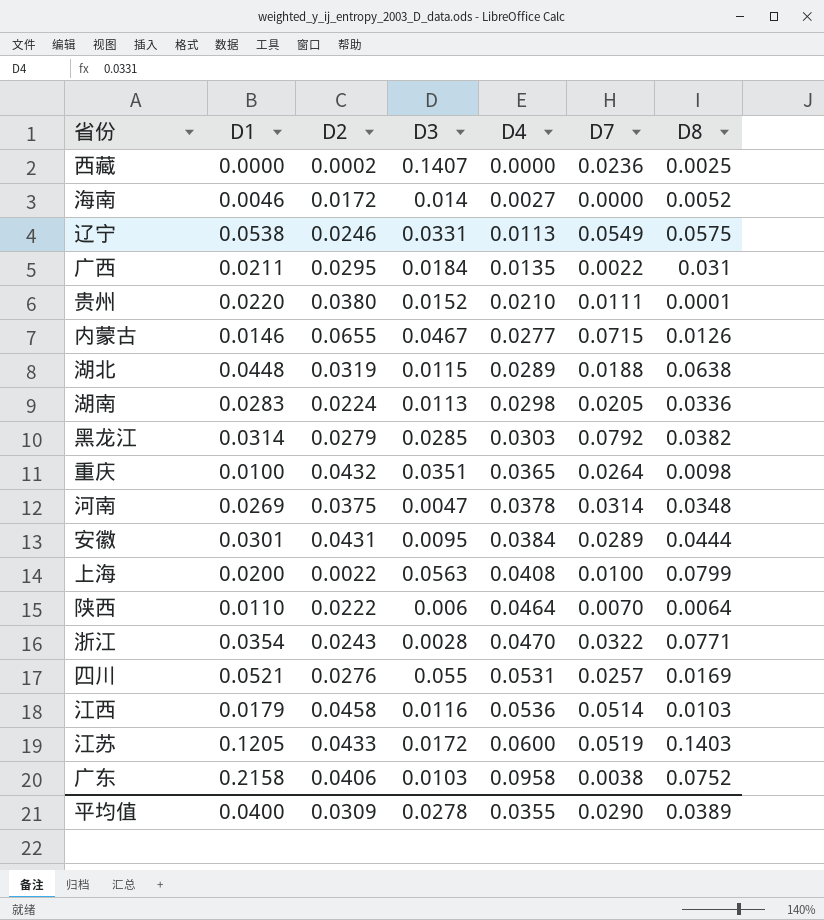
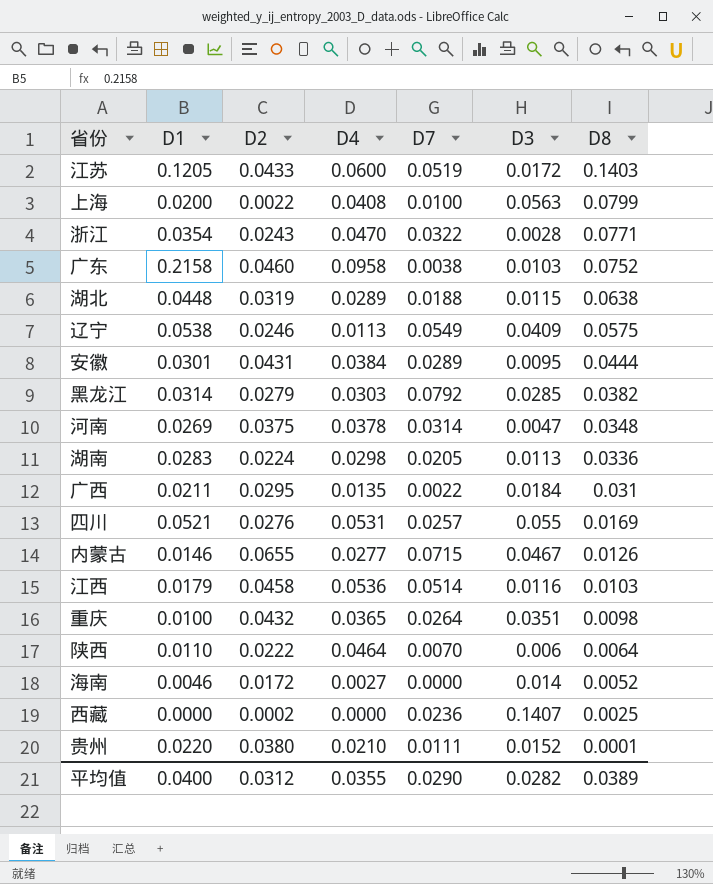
row order: D4 ascending -> D8 descending
column D3 | position: 4 -> 6
广东 | D2: 0.0406 -> 0.0460
辽宁 | D3: 0.0331 -> 0.0409
平均值 | D2: 0.0309 -> 0.0312
平均值 | D3: 0.0278 -> 0.0282

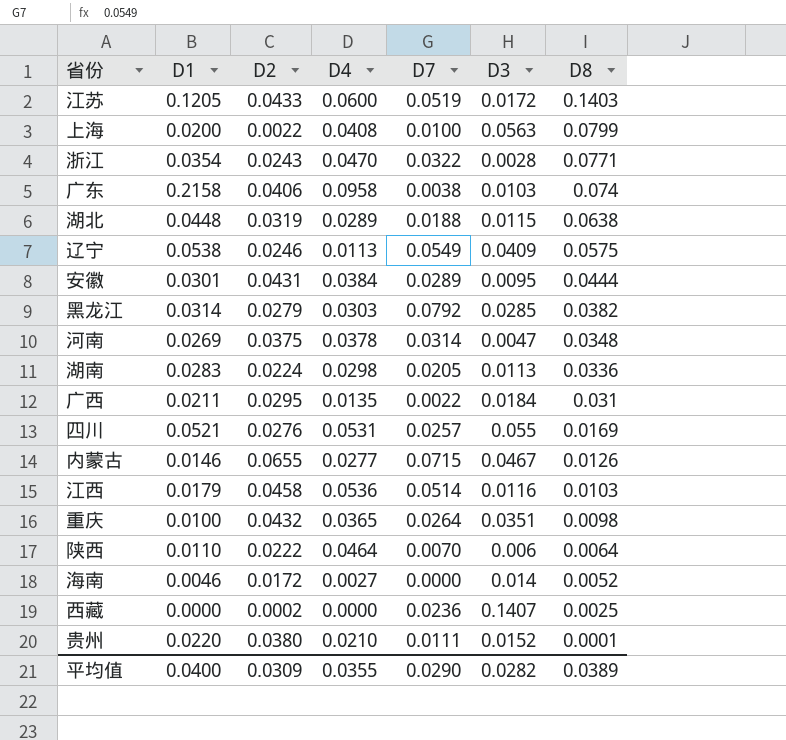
广东 | D2: 0.0460 -> 0.0406
广东 | D8: 0.0752 -> 0.074
平均值 | D2: 0.0312 -> 0.0309

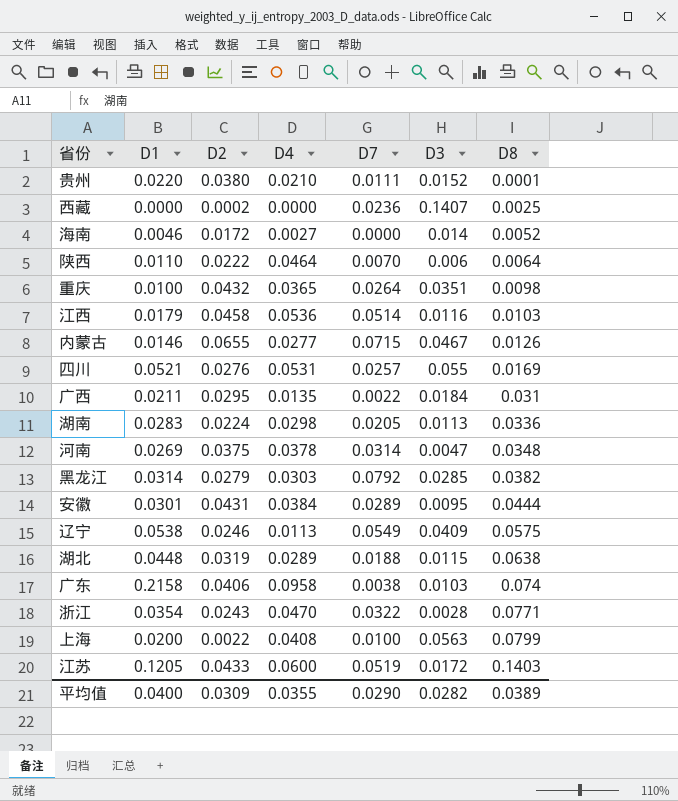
row order: D8 descending -> D8 ascending

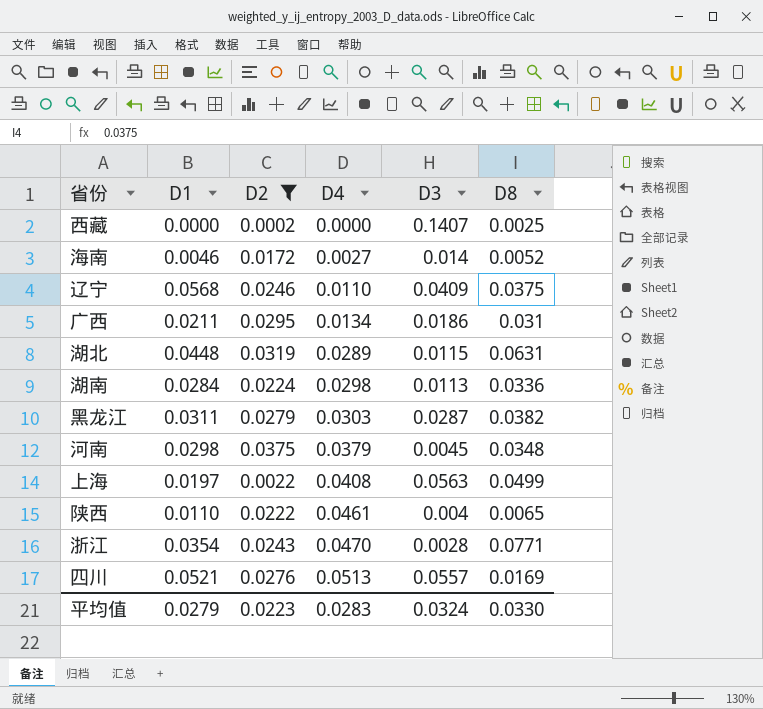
filter: none -> D2 <= 0.0375
row order: D8 ascending -> D4 ascending
column D7 | position: 5 -> none
辽宁 | D1: 0.0538 -> 0.0568
辽宁 | D4: 0.0113 -> 0.0110
辽宁 | D8: 0.0575 -> 0.0375
广西 | D4: 0.0135 -> 0.0134
广西 | D3: 0.0184 -> 0.0186
湖北 | D8: 0.0638 -> 0.0631
湖南 | D1: 0.0283 -> 0.0284
黑龙江 | D1: 0.0314 -> 0.0311
黑龙江 | D3: 0.0285 -> 0.0287
河南 | D1: 0.0269 -> 0.0298
河南 | D4: 0.0378 -> 0.0379
河南 | D3: 0.0047 -> 0.0045
上海 | D1: 0.0200 -> 0.0197
上海 | D8: 0.0799 -> 0.0499
陕西 | D4: 0.0464 -> 0.0461
陕西 | D3: 0.006 -> 0.004
陕西 | D8: 0.0064 -> 0.0065
四川 | D4: 0.0531 -> 0.0513
四川 | D3: 0.055 -> 0.0557
平均值 | D1: 0.0400 -> 0.0279
平均值 | D2: 0.0309 -> 0.0223
平均值 | D4: 0.0355 -> 0.0283
平均值 | D3: 0.0282 -> 0.0324
平均值 | D8: 0.0389 -> 0.0330

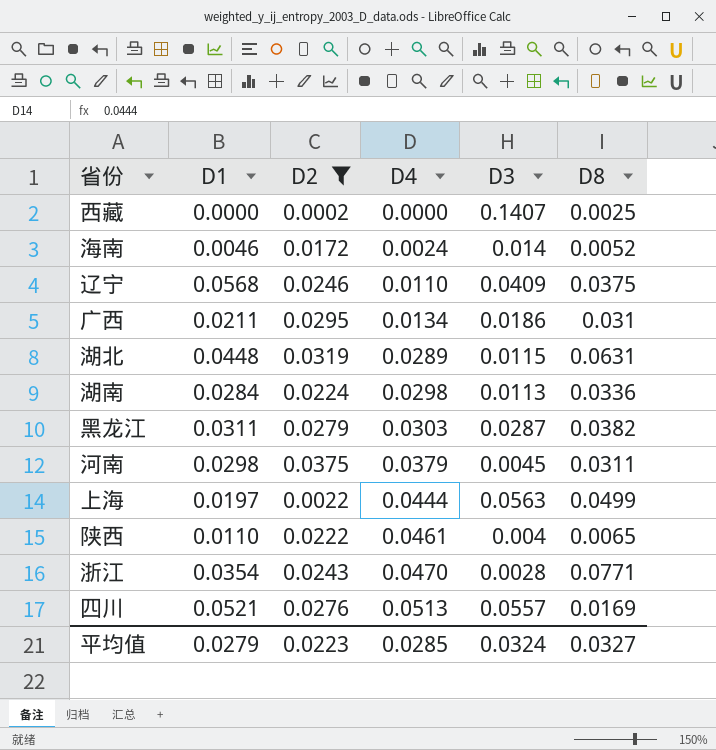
海南 | D4: 0.0027 -> 0.0024
河南 | D8: 0.0348 -> 0.0311
上海 | D4: 0.0408 -> 0.0444
平均值 | D4: 0.0283 -> 0.0285
平均值 | D8: 0.0330 -> 0.0327

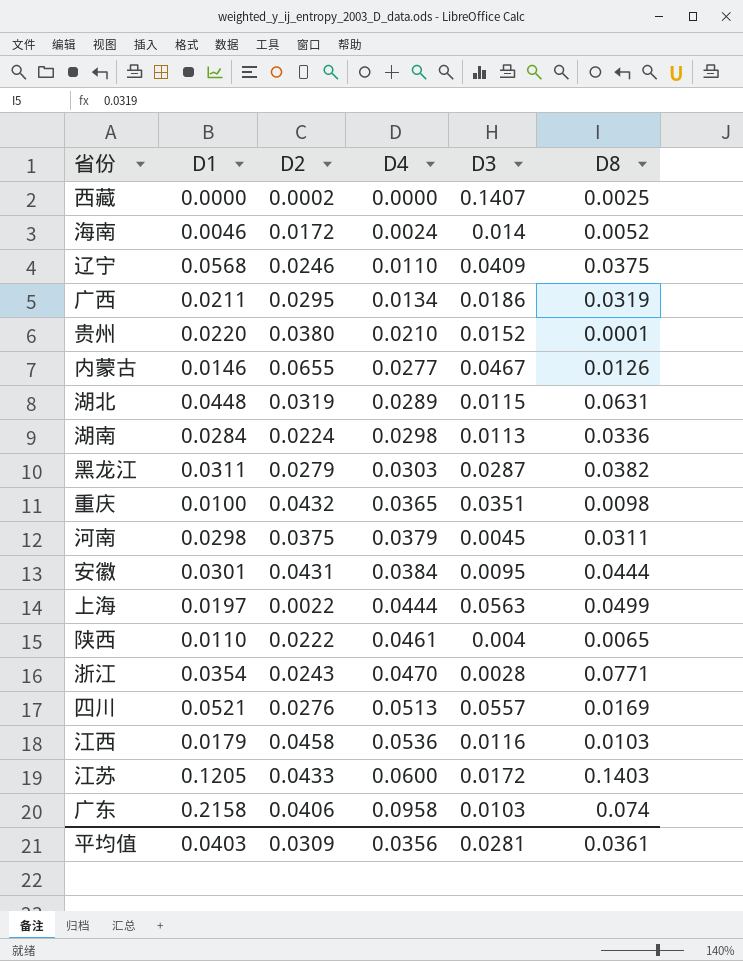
filter: D2 <= 0.0375 -> none
广西 | D8: 0.031 -> 0.0319
平均值 | D1: 0.0279 -> 0.0403
平均值 | D2: 0.0223 -> 0.0309
平均值 | D4: 0.0285 -> 0.0356
平均值 | D3: 0.0324 -> 0.0281
平均值 | D8: 0.0327 -> 0.0361

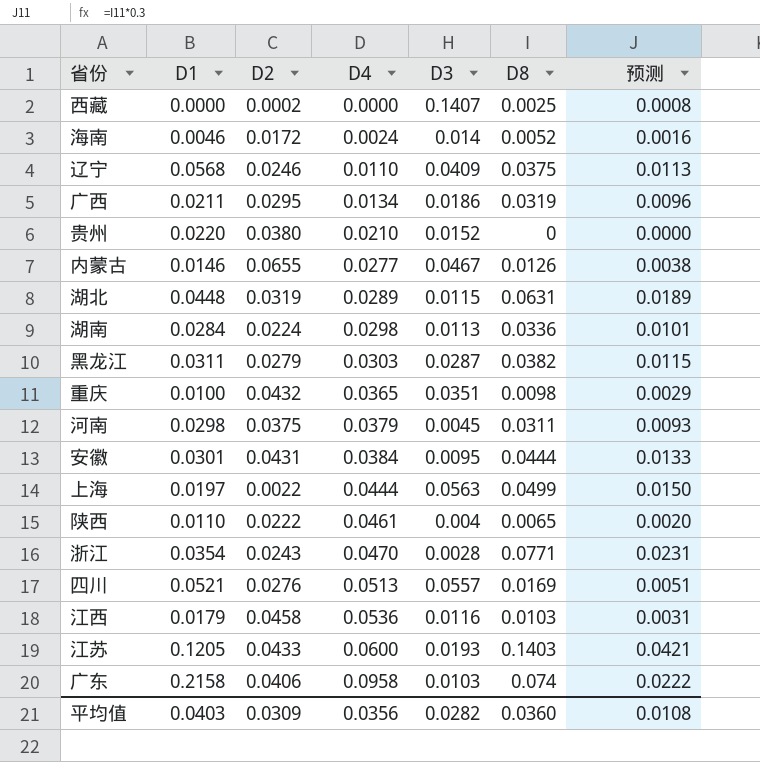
column 预测 | formula: none -> [D8] * 0.3
贵州 | D8: 0.0001 -> 0
江苏 | D3: 0.0172 -> 0.0193
平均值 | D3: 0.0281 -> 0.0282
平均值 | D8: 0.0361 -> 0.0360

